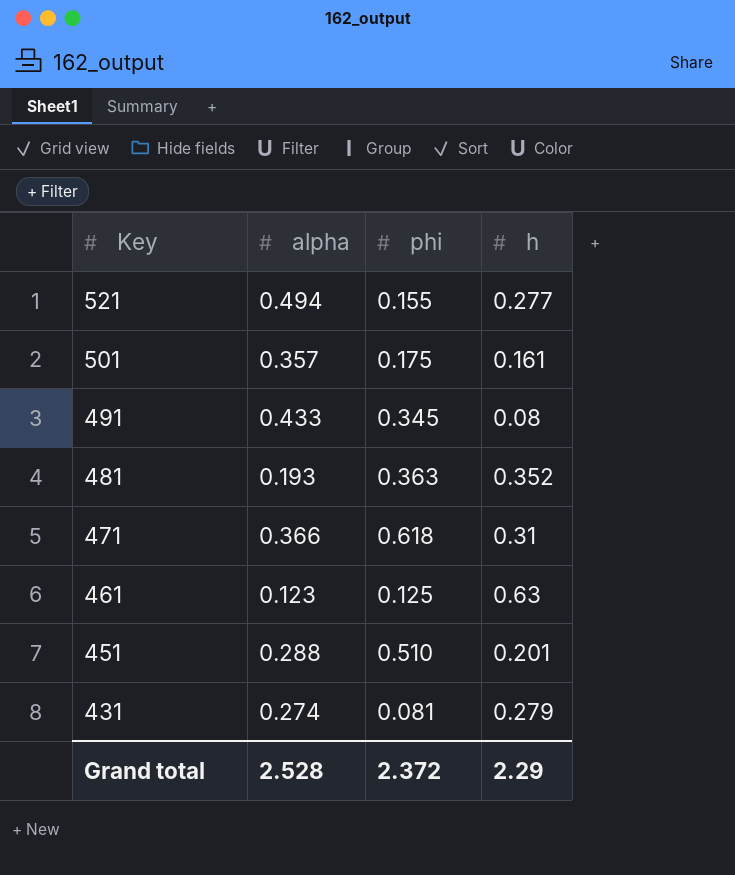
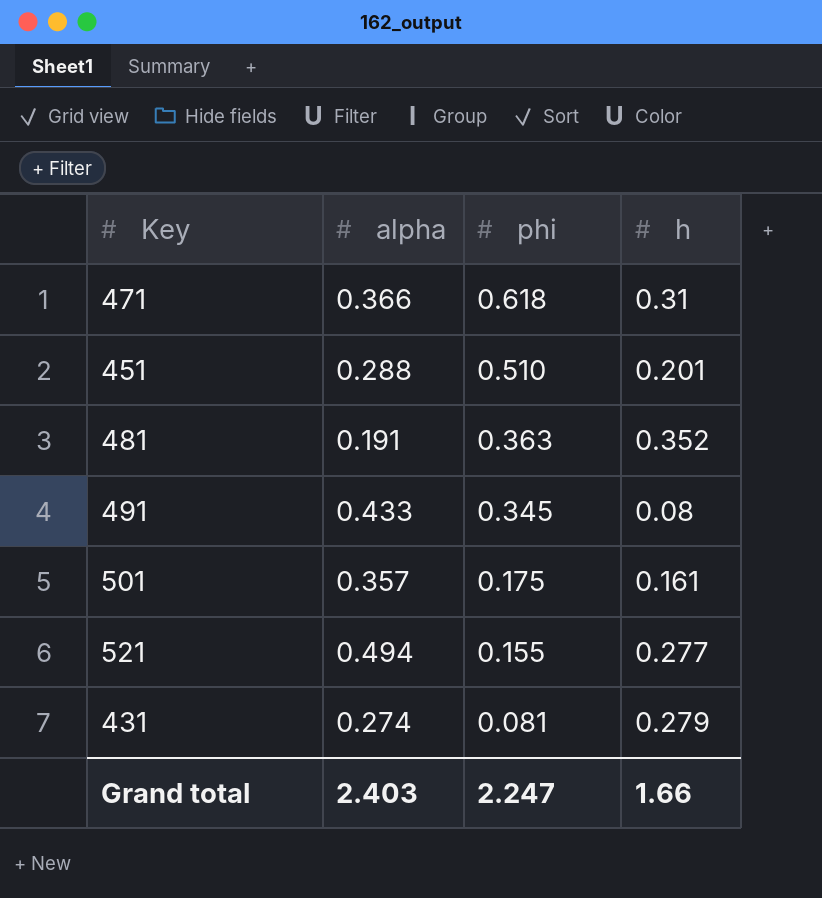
row order: Key descending -> phi descending
row 461: 0.123 | 0.125 | 0.63 -> none
481 | alpha: 0.193 -> 0.191
Grand total | alpha: 2.528 -> 2.403
Grand total | phi: 2.372 -> 2.247
Grand total | h: 2.29 -> 1.66

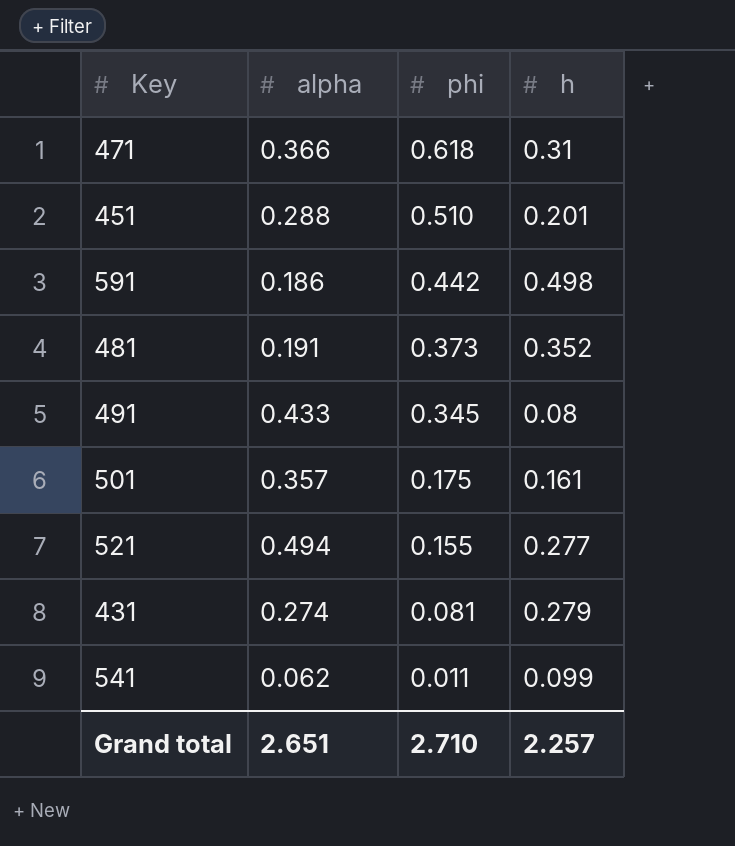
row 591: none -> 0.186 | 0.442 | 0.498
481 | phi: 0.363 -> 0.373
row 541: none -> 0.062 | 0.011 | 0.099
Grand total | alpha: 2.403 -> 2.651
Grand total | phi: 2.247 -> 2.710
Grand total | h: 1.66 -> 2.257

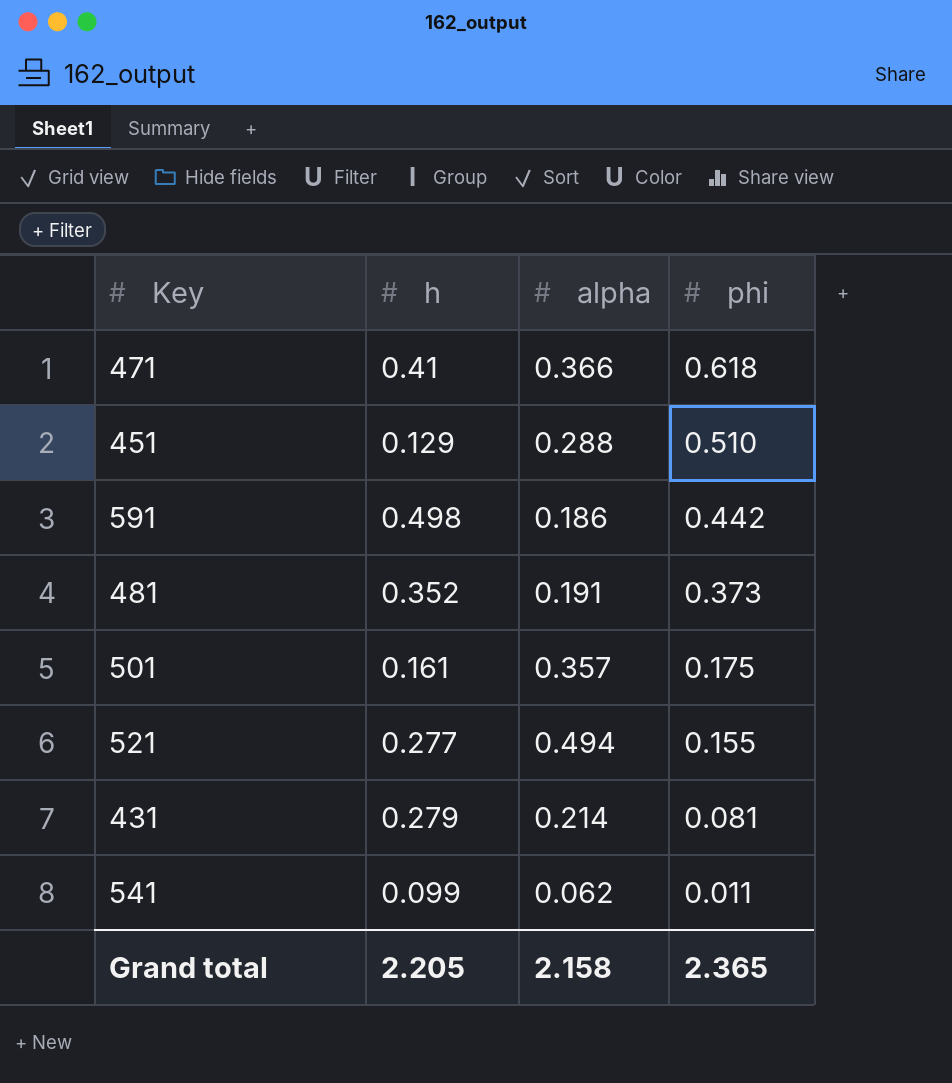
column h | position: 4 -> 2
row 491: 0.433 | 0.345 | 0.08 -> none
471 | h: 0.31 -> 0.41
451 | h: 0.201 -> 0.129
431 | alpha: 0.274 -> 0.214
Grand total | h: 2.257 -> 2.205
Grand total | alpha: 2.651 -> 2.158
Grand total | phi: 2.710 -> 2.365

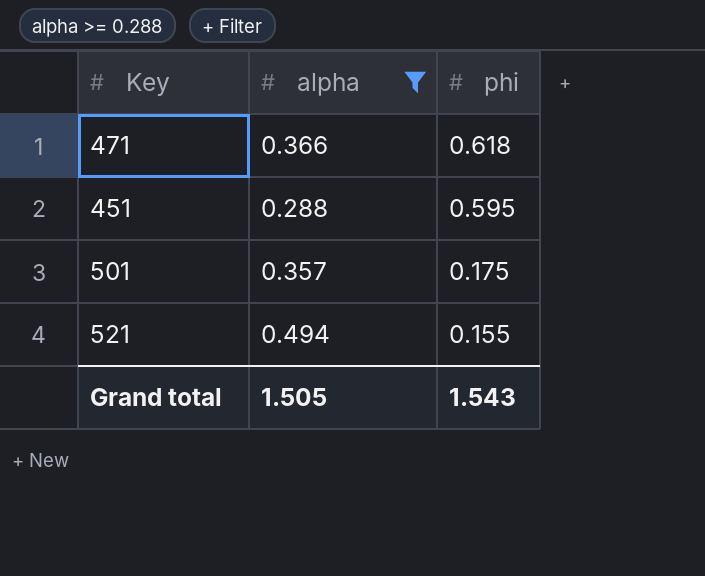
filter: none -> alpha >= 0.288
column h | position: 2 -> none
451 | phi: 0.510 -> 0.595
Grand total | alpha: 2.158 -> 1.505
Grand total | phi: 2.365 -> 1.543

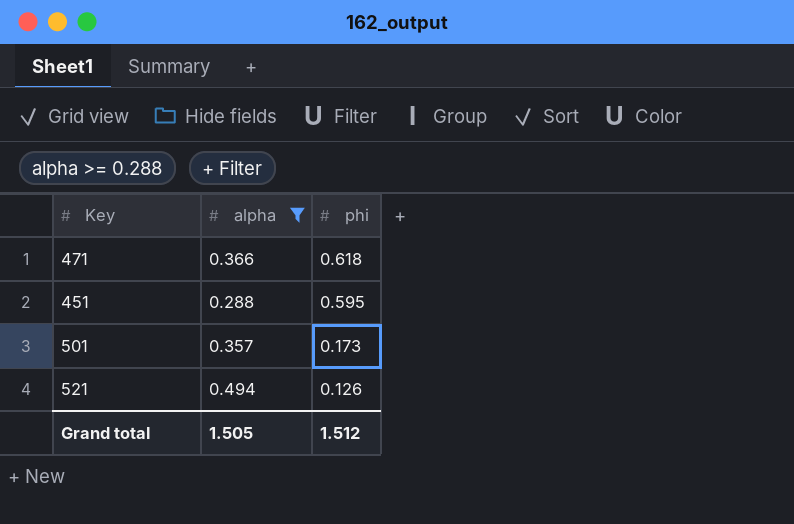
501 | phi: 0.175 -> 0.173
521 | phi: 0.155 -> 0.126
Grand total | phi: 1.543 -> 1.512

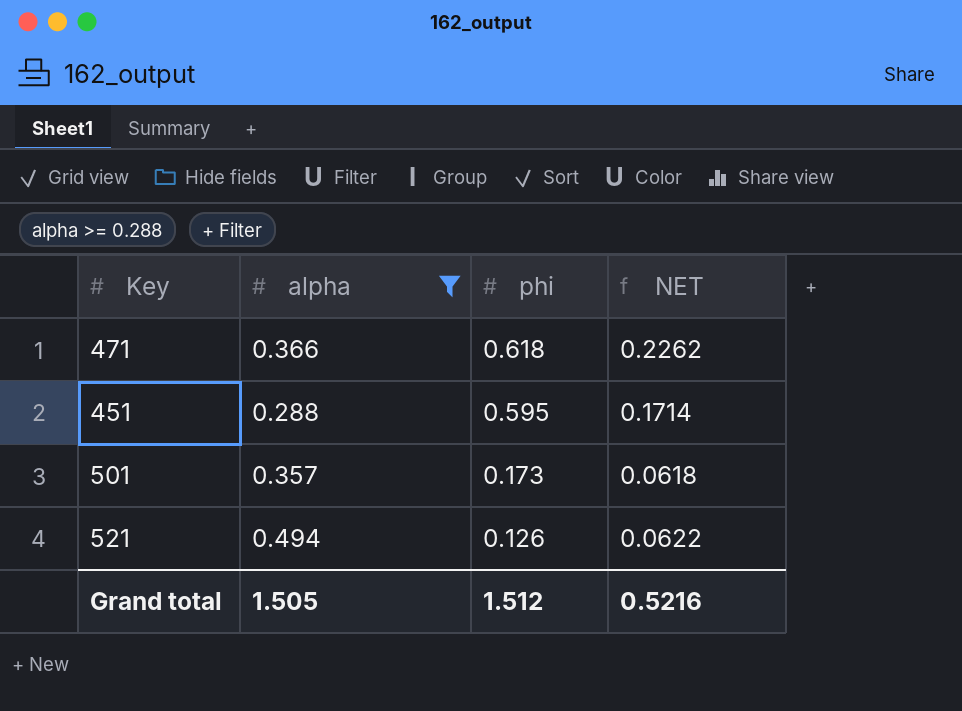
column NET | formula: none -> [alpha] * [phi]

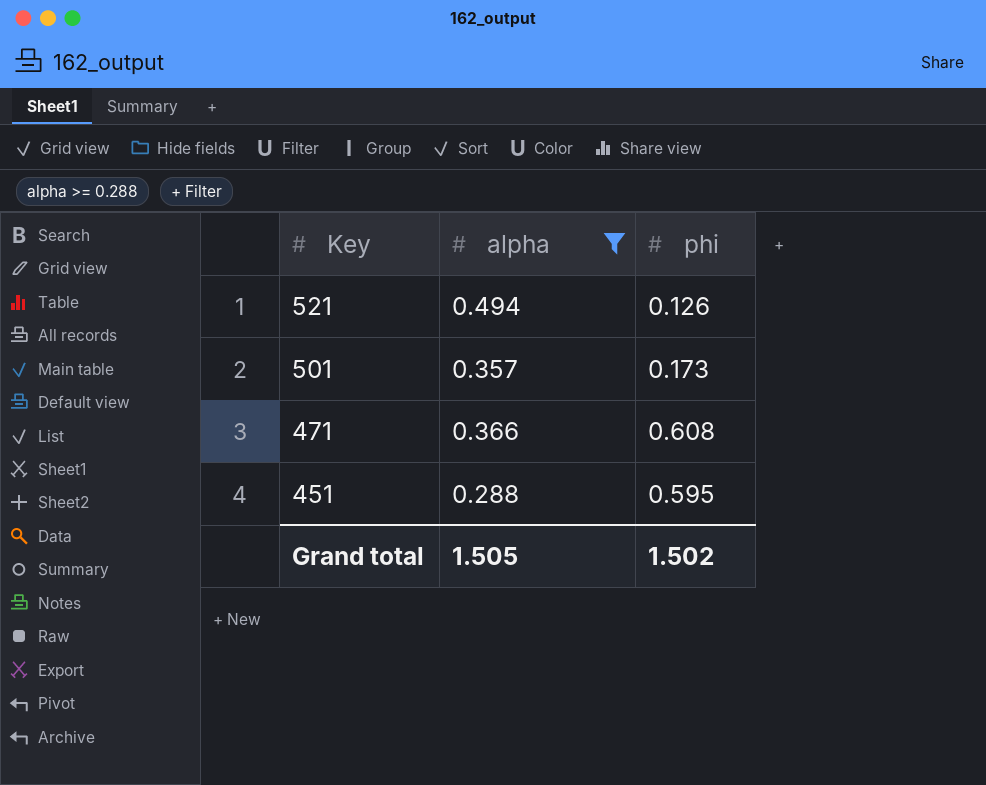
row order: phi descending -> Key descending
column NET | formula: [alpha] * [phi] -> none
471 | phi: 0.618 -> 0.608
Grand total | phi: 1.512 -> 1.502

